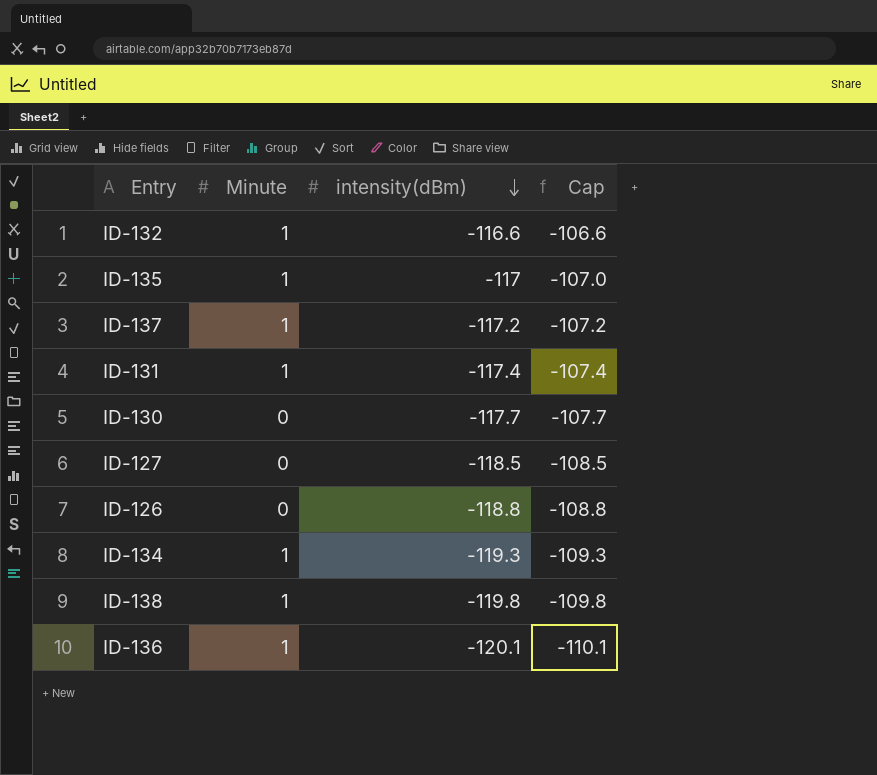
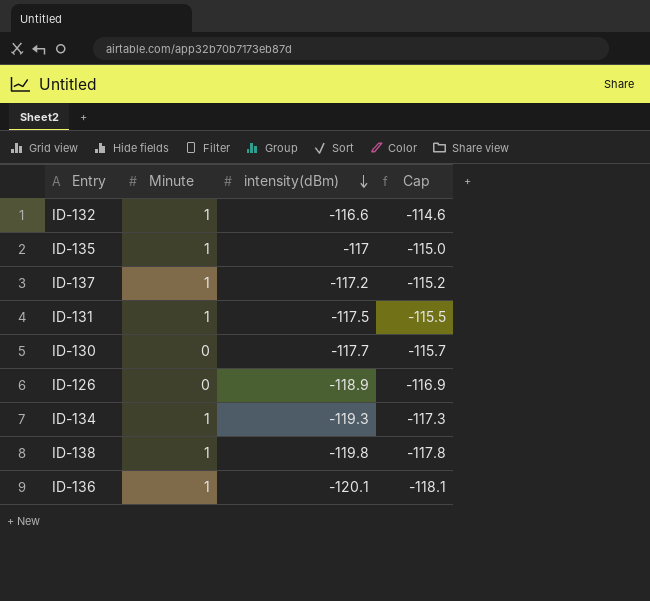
column Cap | formula: [intensity(dBm)] + 10 -> [intensity(dBm)] + 2
row ID-127: 0 | -118.5 | -108.5 -> none
ID-131 | intensity(dBm): -117.4 -> -117.5
ID-126 | intensity(dBm): -118.8 -> -118.9

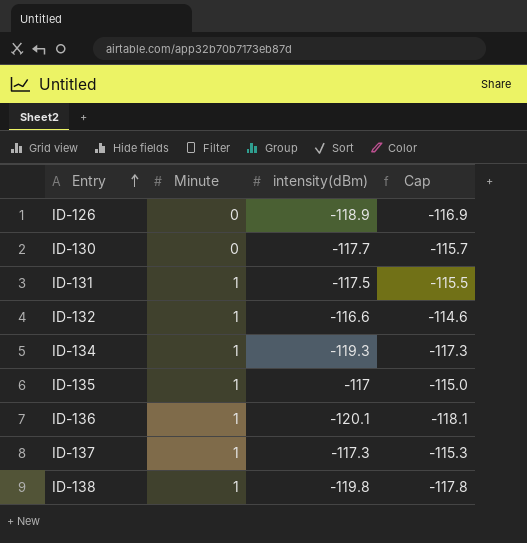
row order: intensity(dBm) descending -> Entry ascending
ID-137 | intensity(dBm): -117.2 -> -117.3
ID-137 | Cap: -115.2 -> -115.3

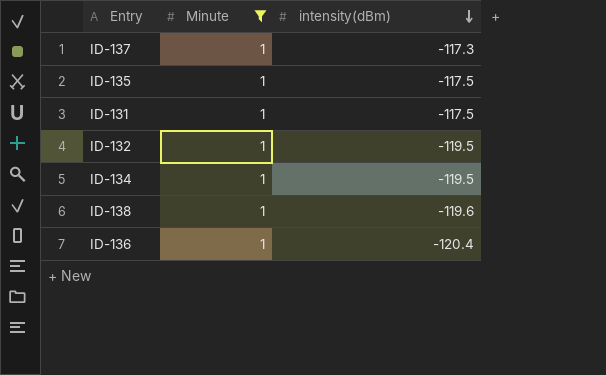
filter: none -> Minute = 1
row order: Entry ascending -> intensity(dBm) descending
column Cap | formula: [intensity(dBm)] + 2 -> none
ID-135 | intensity(dBm): -117 -> -117.5
ID-132 | intensity(dBm): -116.6 -> -119.5
ID-134 | intensity(dBm): -119.3 -> -119.5
ID-138 | intensity(dBm): -119.8 -> -119.6
ID-136 | intensity(dBm): -120.1 -> -120.4

